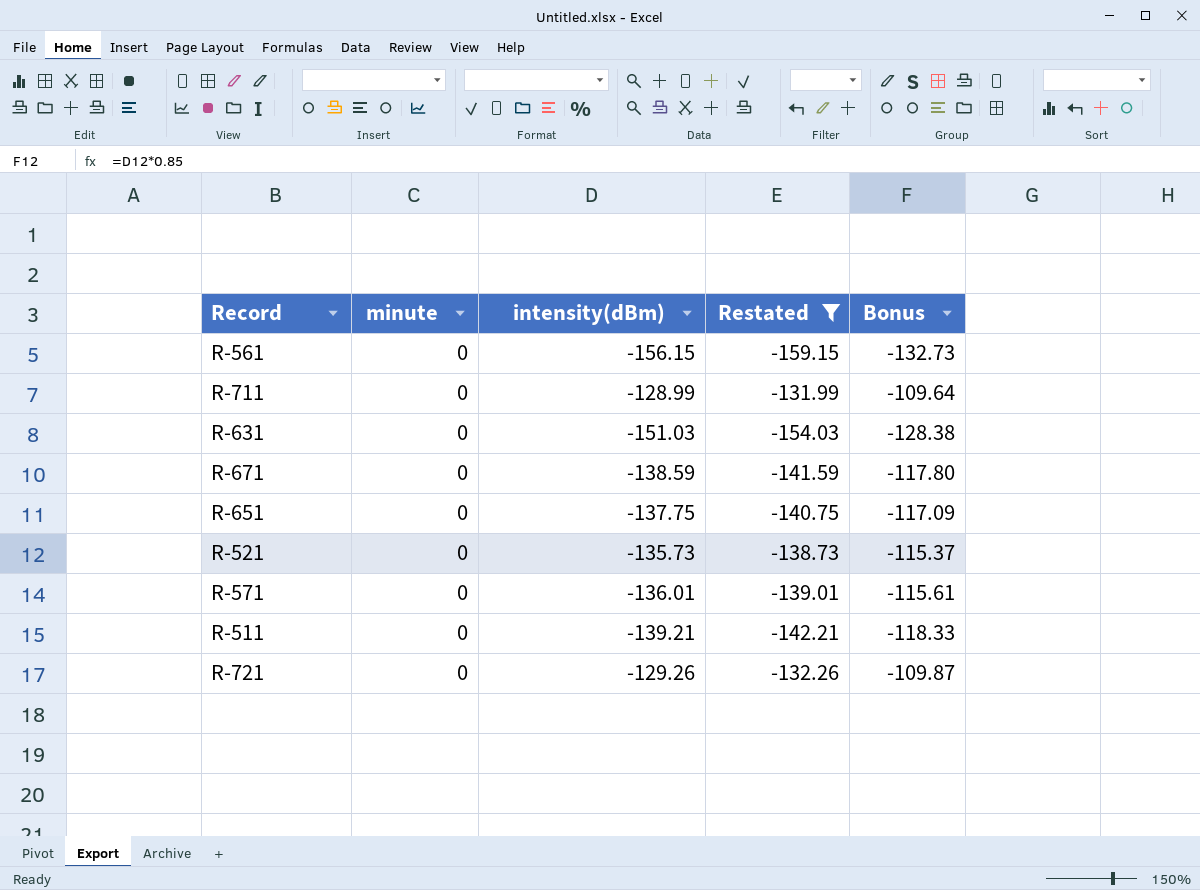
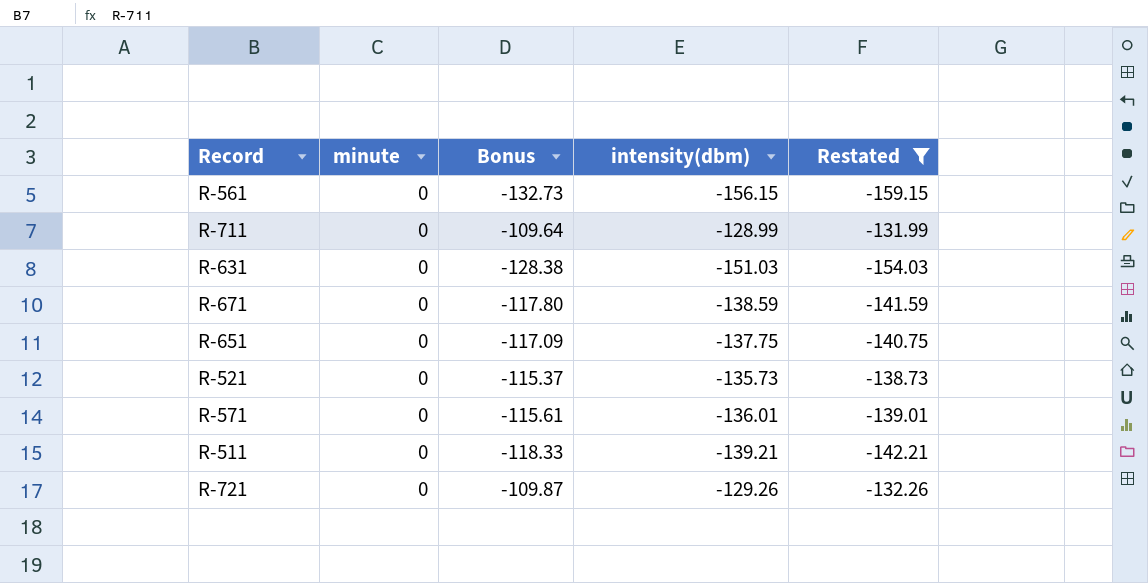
column Bonus | position: 5 -> 3
column name: intensity(dBm) -> intensity(dbm)

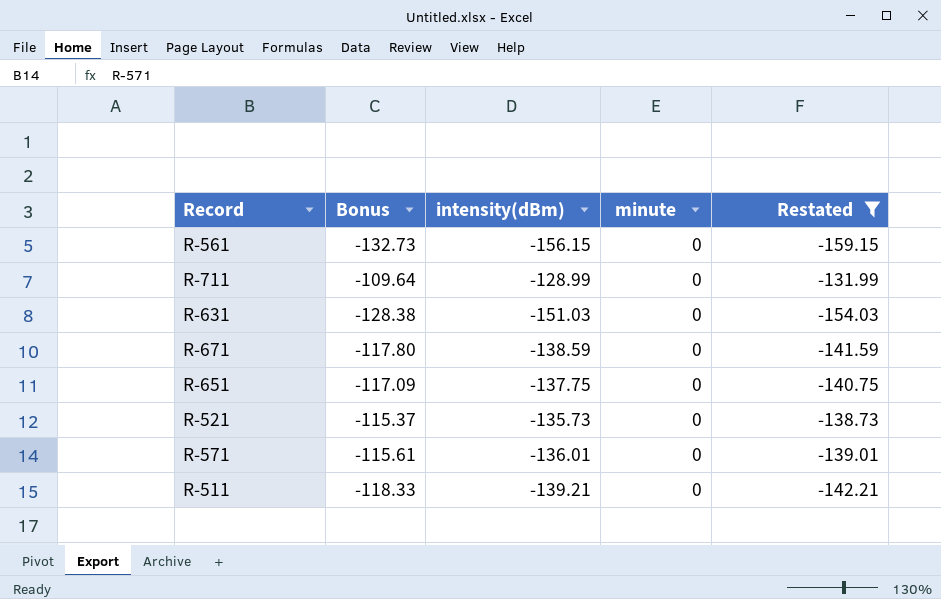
column name: intensity(dbm) -> intensity(dBm)
column minute | position: 2 -> 4
row R-721: 0 | -109.87 | -129.26 | -132.26 -> none

